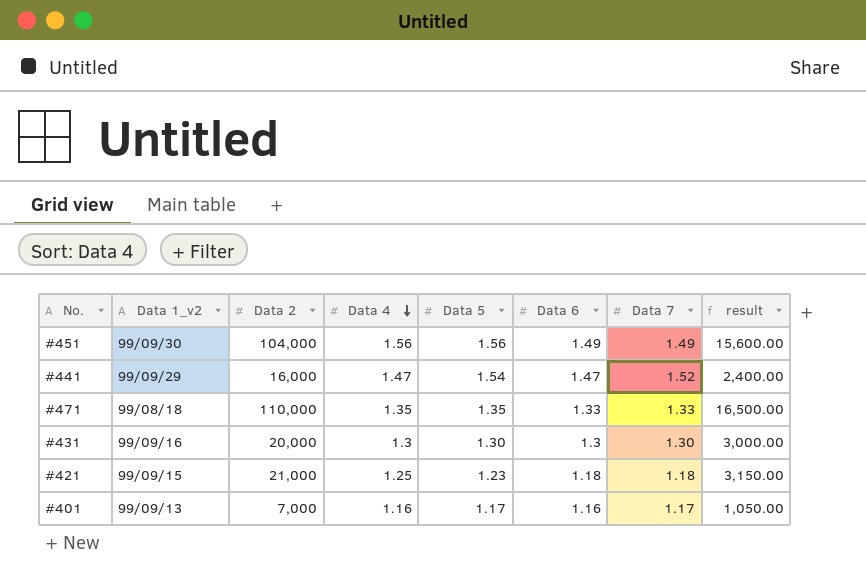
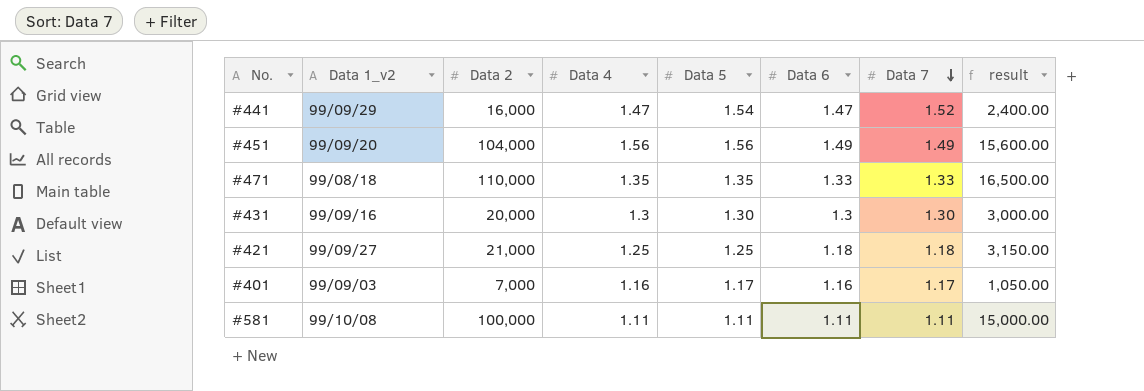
row order: Data 4 descending -> Data 7 descending
#451 | Data 1_v2: 99/09/30 -> 99/09/20
#421 | Data 1_v2: 99/09/15 -> 99/09/27
#421 | Data 5: 1.23 -> 1.25
#401 | Data 1_v2: 99/09/13 -> 99/09/03
row #581: none -> 99/10/08 | 100,000 | 1.11 | 1.11 | 1.11 | 1.11 | 15,000.00

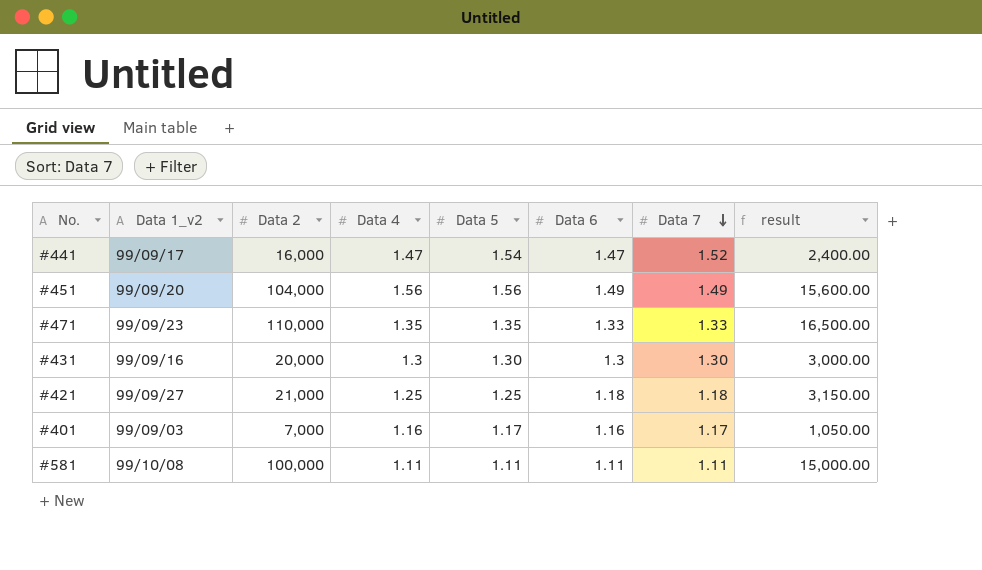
#441 | Data 1_v2: 99/09/29 -> 99/09/17
#471 | Data 1_v2: 99/08/18 -> 99/09/23

